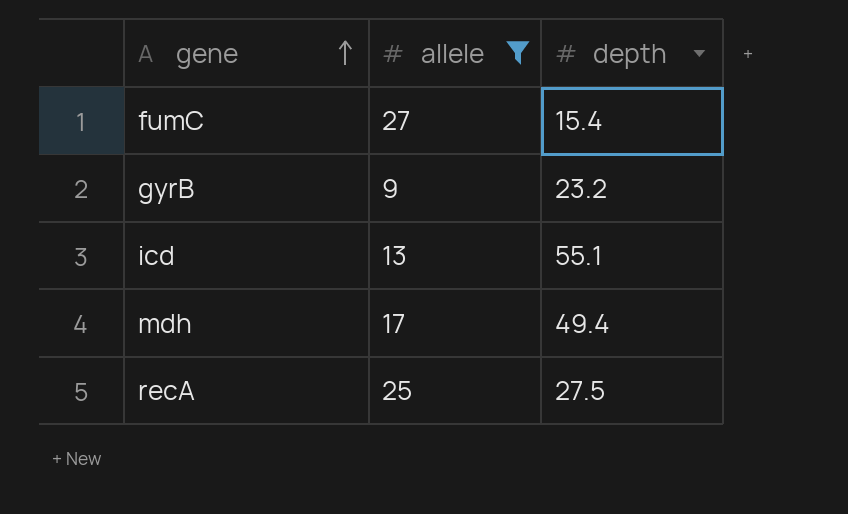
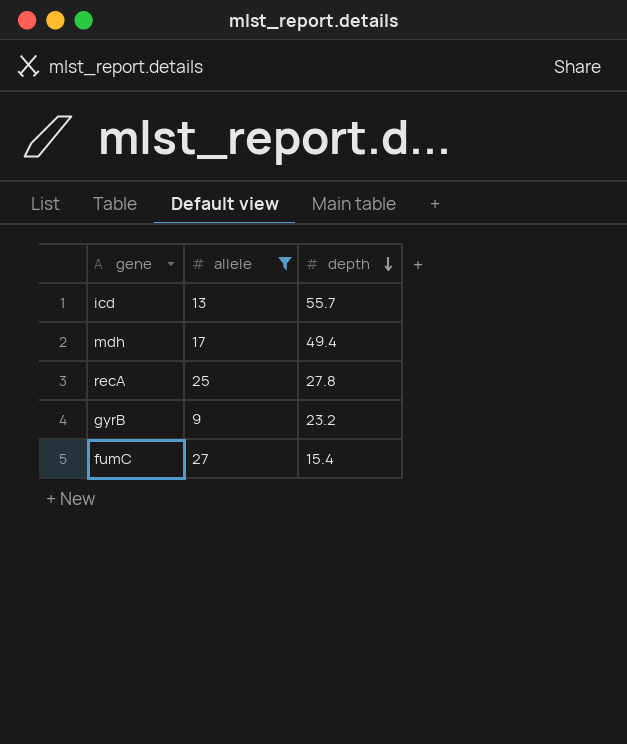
row order: gene ascending -> depth descending
icd | depth: 55.1 -> 55.7
recA | depth: 27.5 -> 27.8

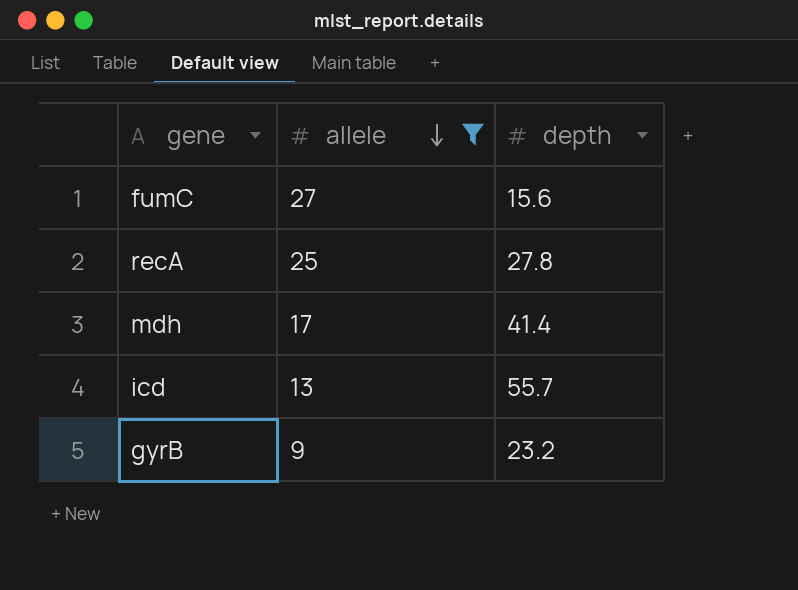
row order: depth descending -> allele descending
fumC | depth: 15.4 -> 15.6
mdh | depth: 49.4 -> 41.4

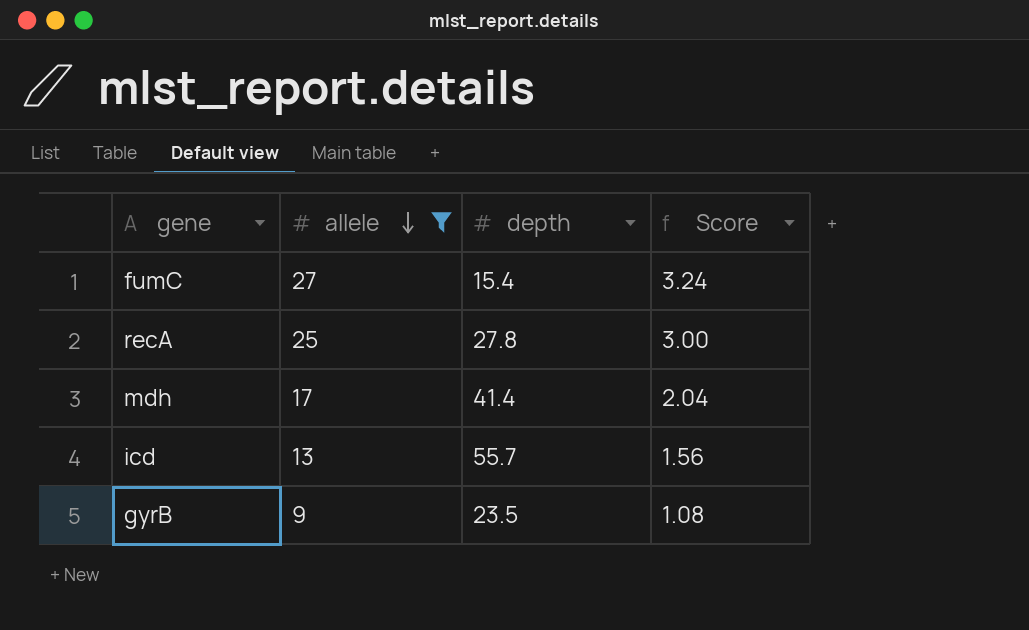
column Score | formula: none -> [allele] * 0.12
fumC | depth: 15.6 -> 15.4
gyrB | depth: 23.2 -> 23.5

